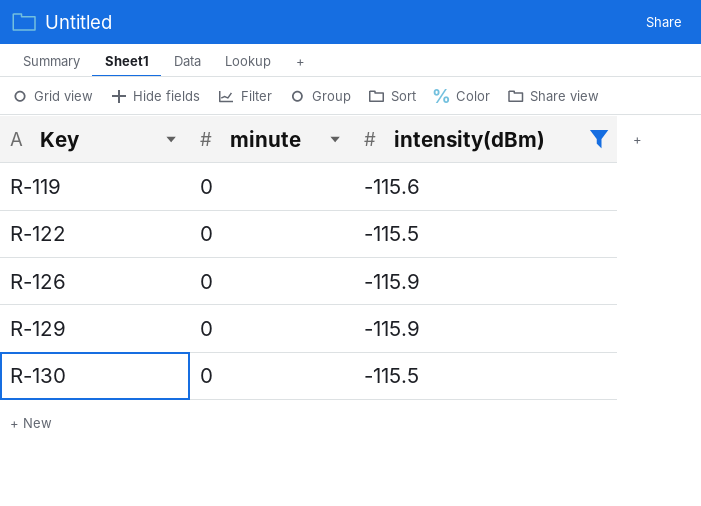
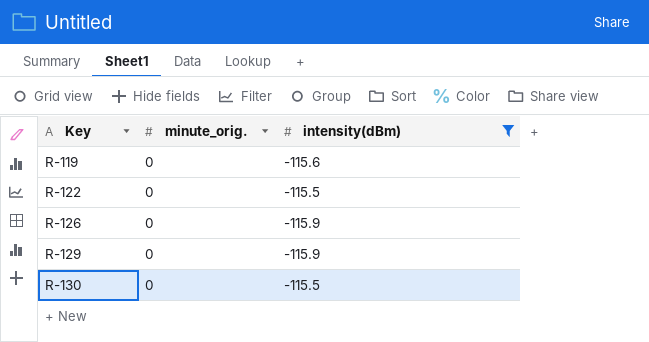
column name: minute -> minute_orig.

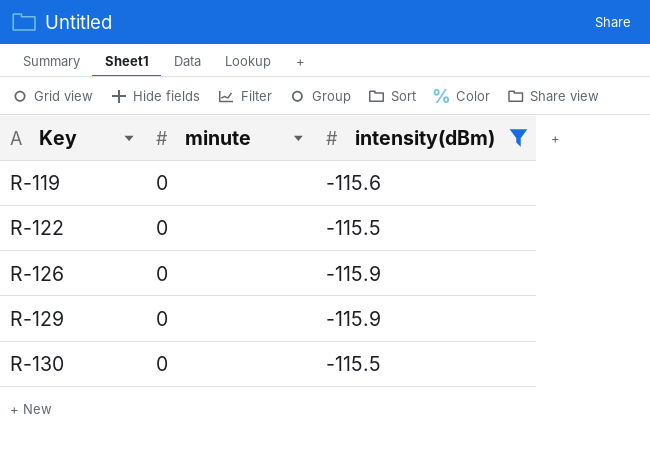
column name: minute_orig. -> minute

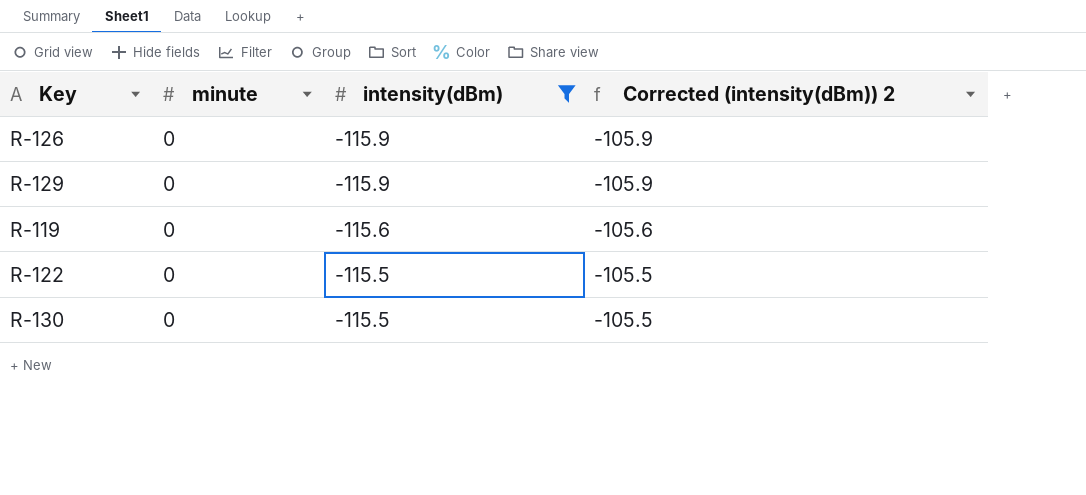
row order: Key ascending -> intensity(dBm) ascending
column Corrected (intensity(dBm)) 2 | formula: none -> [intensity(dBm)] + 10

